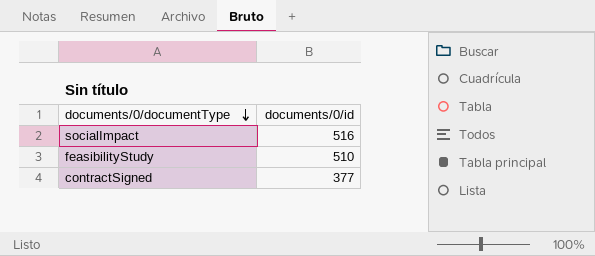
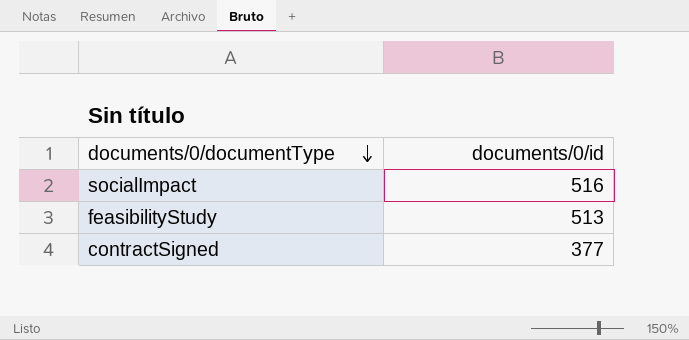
feasibilityStudy | documents/0/id: 510 -> 513

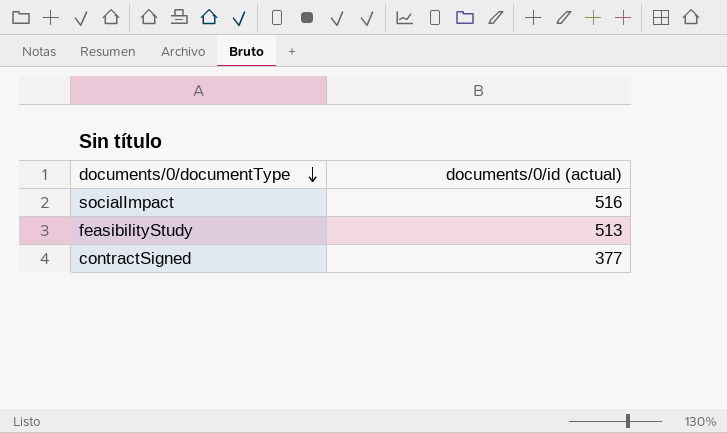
column name: documents/0/id -> documents/0/id (actual)

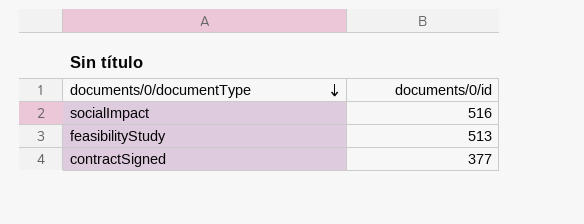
column name: documents/0/id (actual) -> documents/0/id

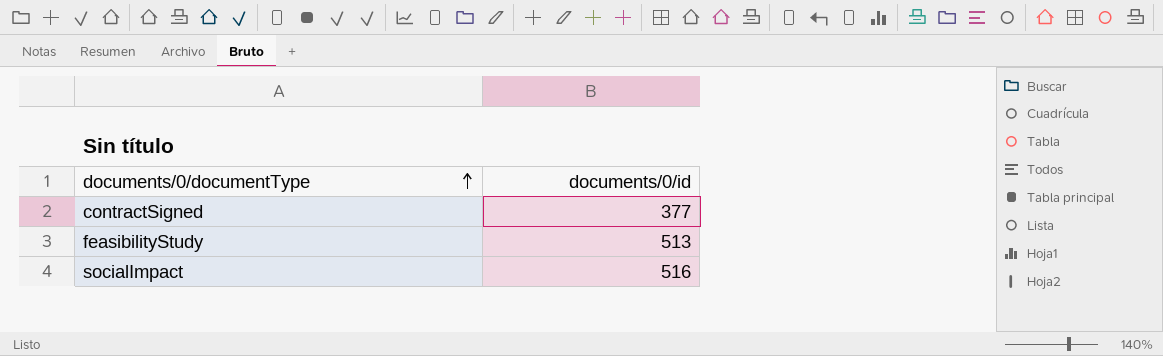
row order: documents/0/documentType descending -> documents/0/documentType ascending

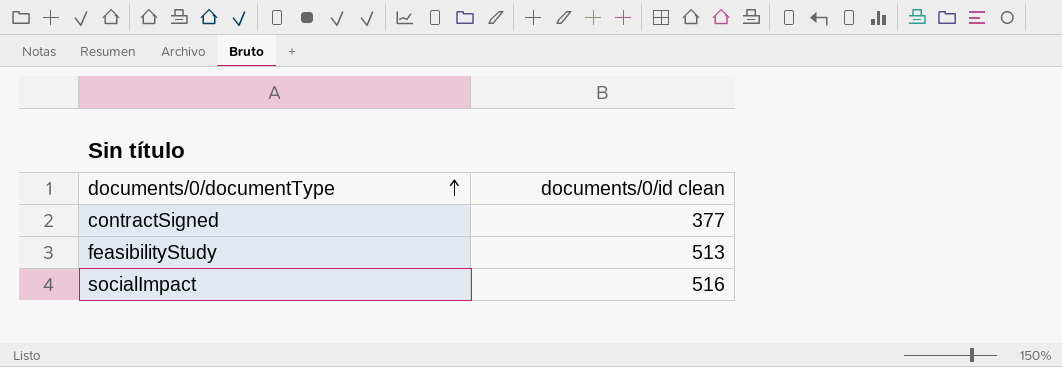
column name: documents/0/id -> documents/0/id clean

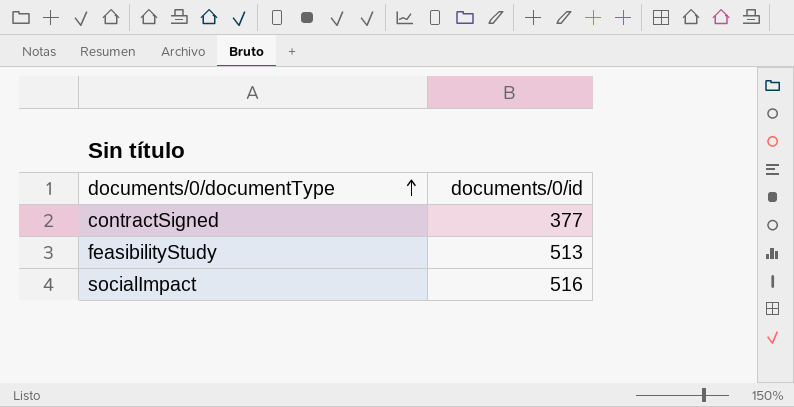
column name: documents/0/id clean -> documents/0/id

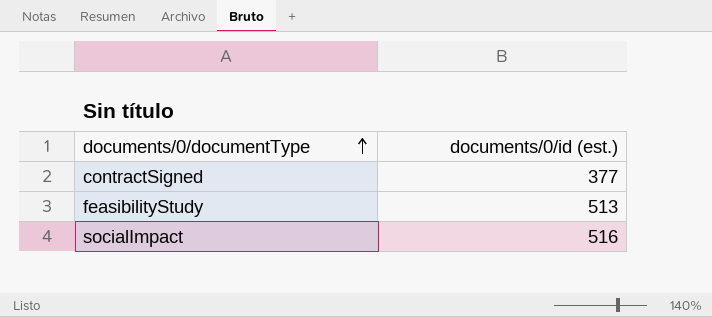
column name: documents/0/id -> documents/0/id (est.)

